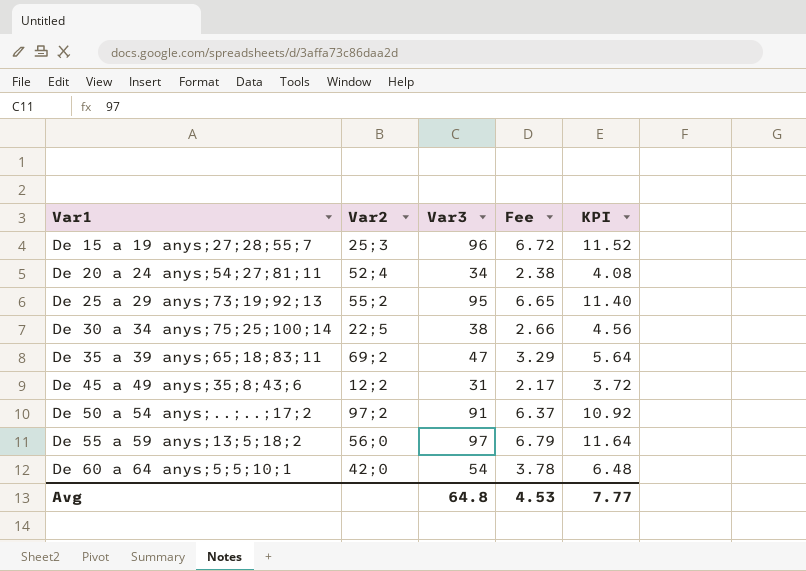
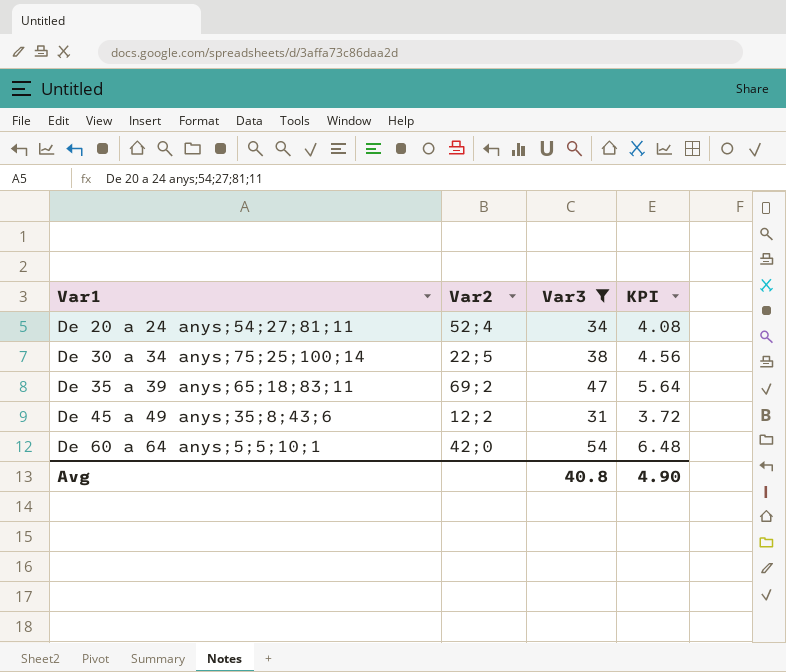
filter: none -> Var3 <= 54
column Fee | formula: [Var3] * 0.07 -> none
Avg | Var3: 64.8 -> 40.8
Avg | KPI: 7.77 -> 4.90

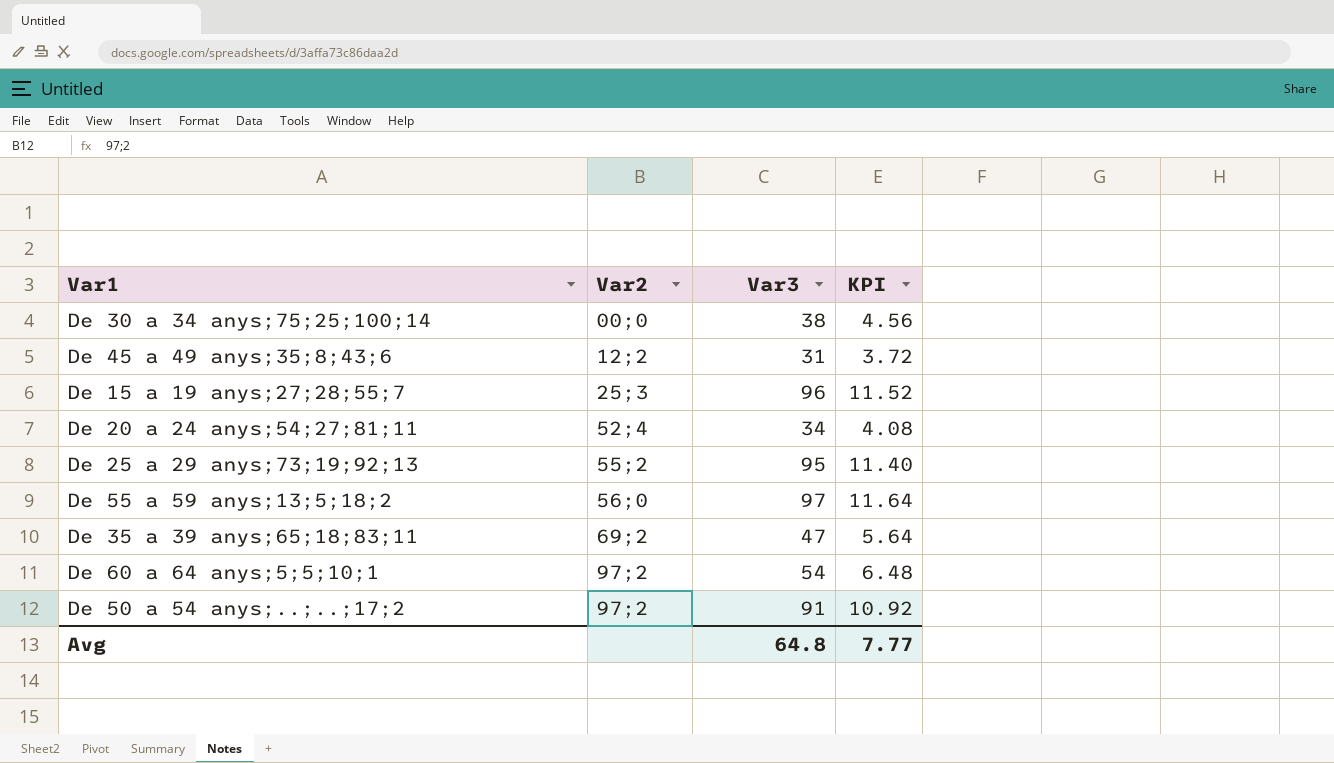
filter: Var3 <= 54 -> none
row order: Var1 ascending -> Var2 ascending
De 30 a 34 anys;75;25;100;14 | Var2: 22;5 -> 00;0
De 60 a 64 anys;5;5;10;1 | Var2: 42;0 -> 97;2
Avg | Var3: 40.8 -> 64.8
Avg | KPI: 4.90 -> 7.77

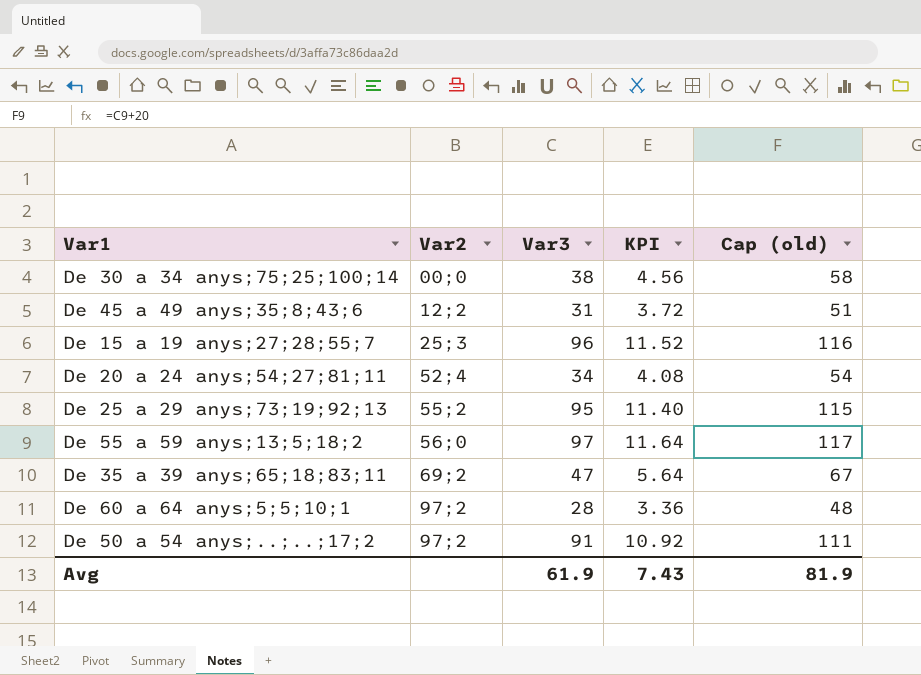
column Cap (old) | formula: none -> [Var3] + 20
De 60 a 64 anys;5;5;10;1 | Var3: 54 -> 28
De 60 a 64 anys;5;5;10;1 | KPI: 6.48 -> 3.36
Avg | Var3: 64.8 -> 61.9
Avg | KPI: 7.77 -> 7.43

